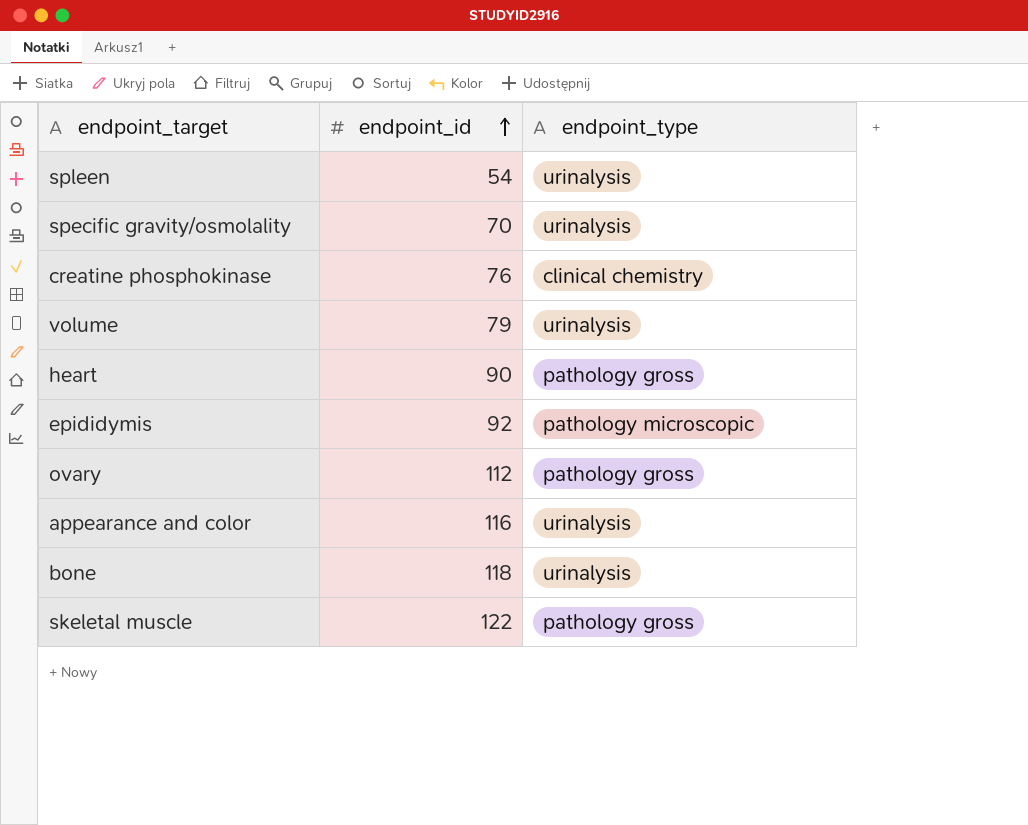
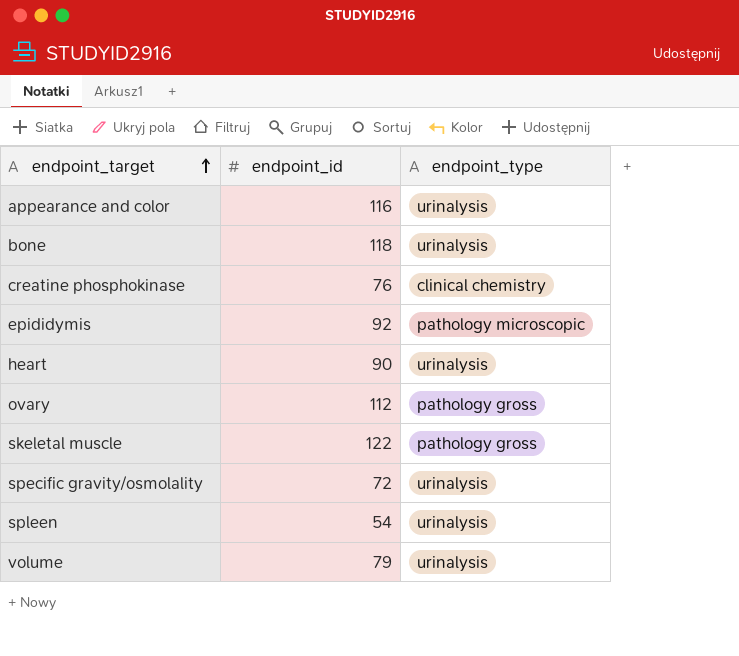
row order: endpoint_id ascending -> endpoint_target ascending
heart | endpoint_type: pathology gross -> urinalysis
specific gravity/osmolality | endpoint_id: 70 -> 72

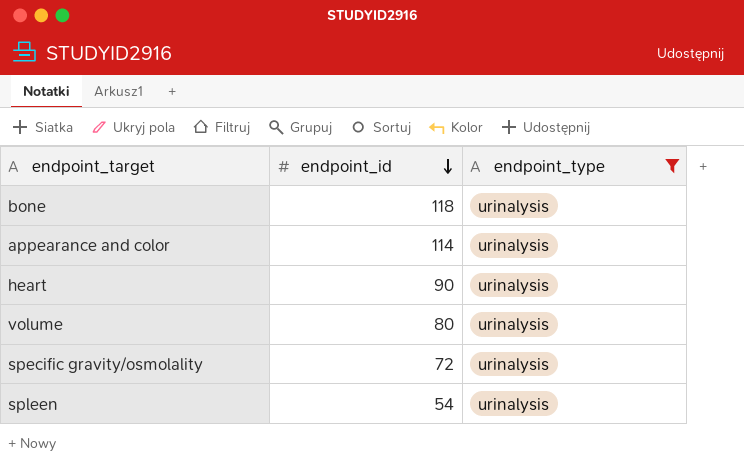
filter: none -> endpoint_type = urinalysis
row order: endpoint_target ascending -> endpoint_id descending
appearance and color | endpoint_id: 116 -> 114
volume | endpoint_id: 79 -> 80

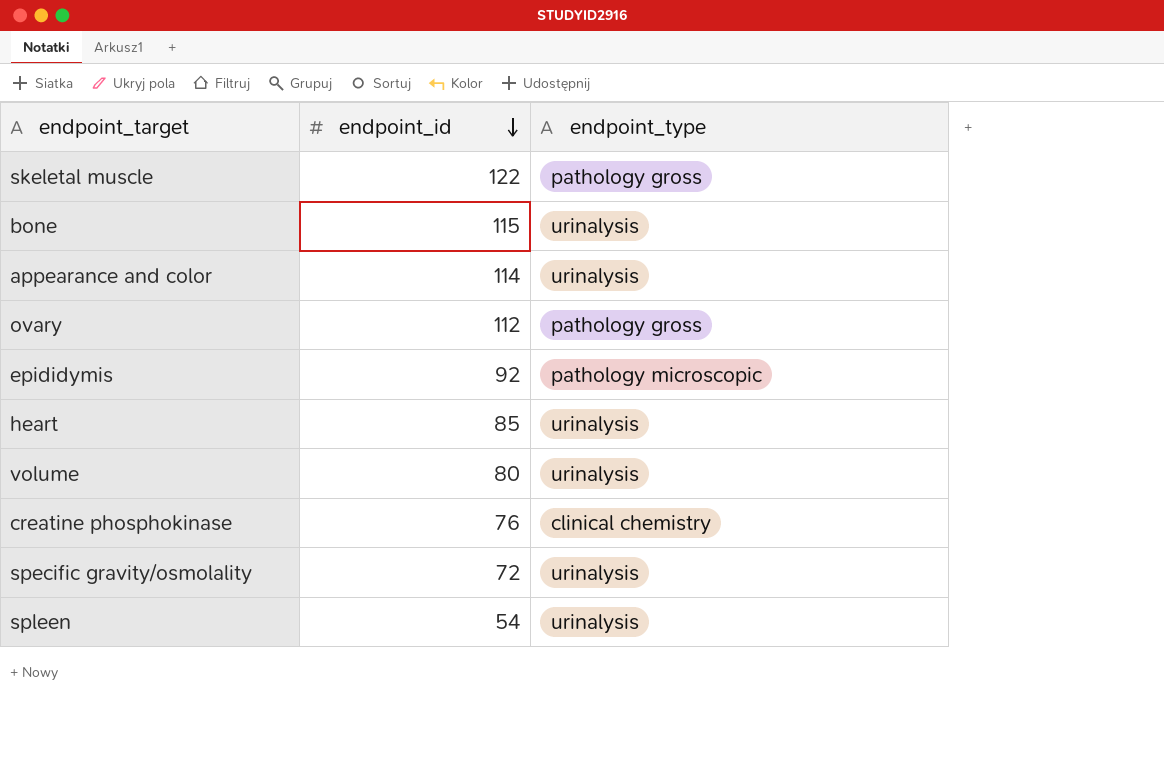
filter: endpoint_type = urinalysis -> none
bone | endpoint_id: 118 -> 115
heart | endpoint_id: 90 -> 85

